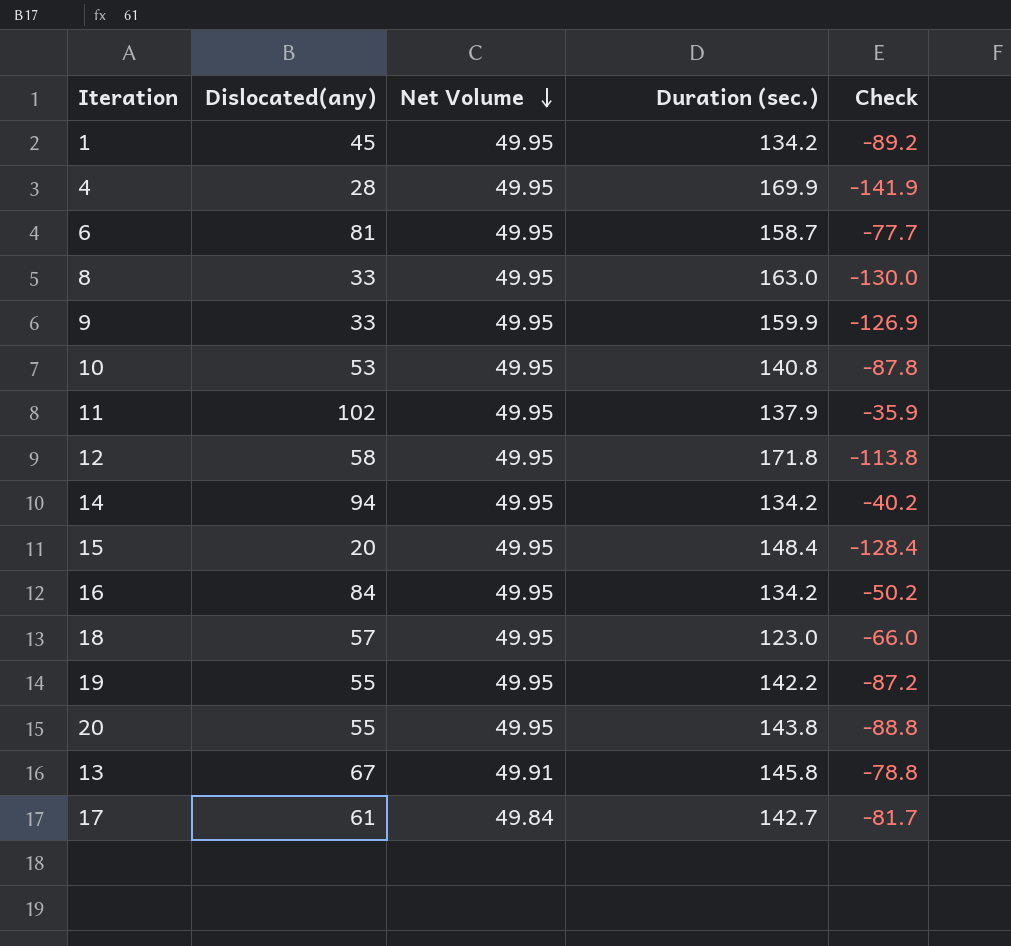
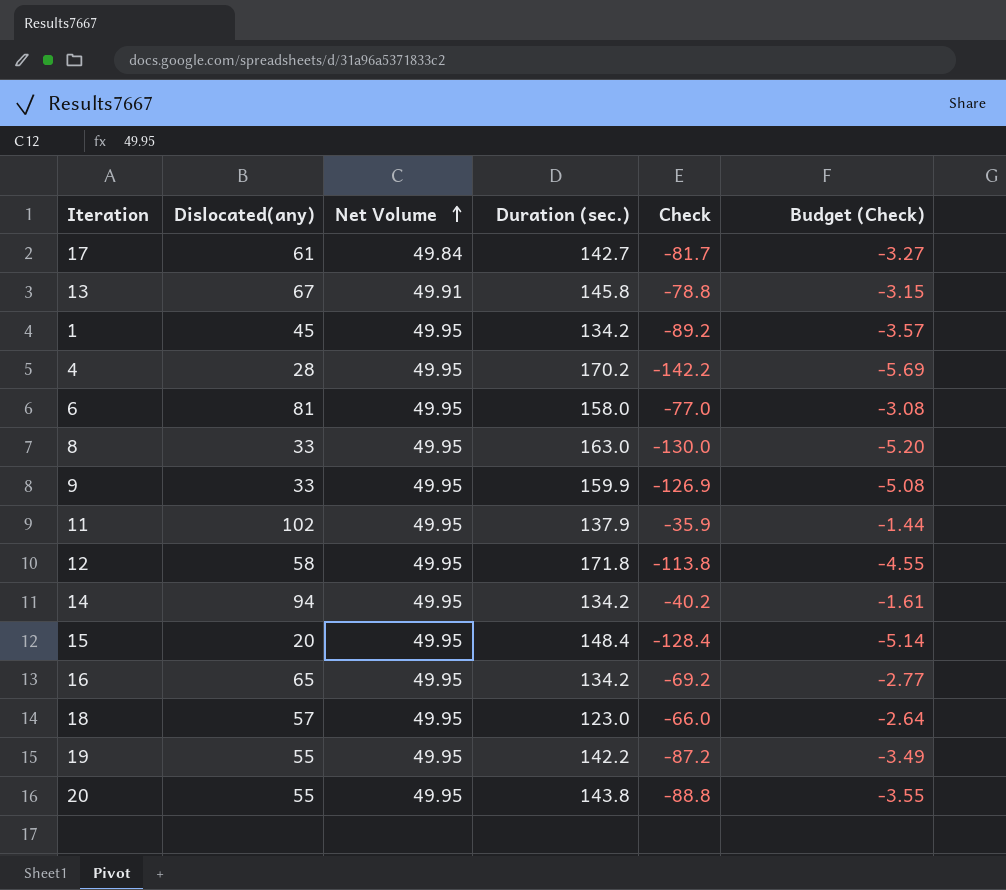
row order: Net Volume descending -> Net Volume ascending
column Budget (Check) | formula: none -> [Check] * 0.04
row 10: 53 | 49.95 | 140.8 | -87.8 -> none
4 | Duration (sec.): 169.9 -> 170.2
4 | Check: -141.9 -> -142.2
6 | Duration (sec.): 158.7 -> 158.0
6 | Check: -77.7 -> -77.0
16 | Dislocated(any): 84 -> 65
16 | Check: -50.2 -> -69.2

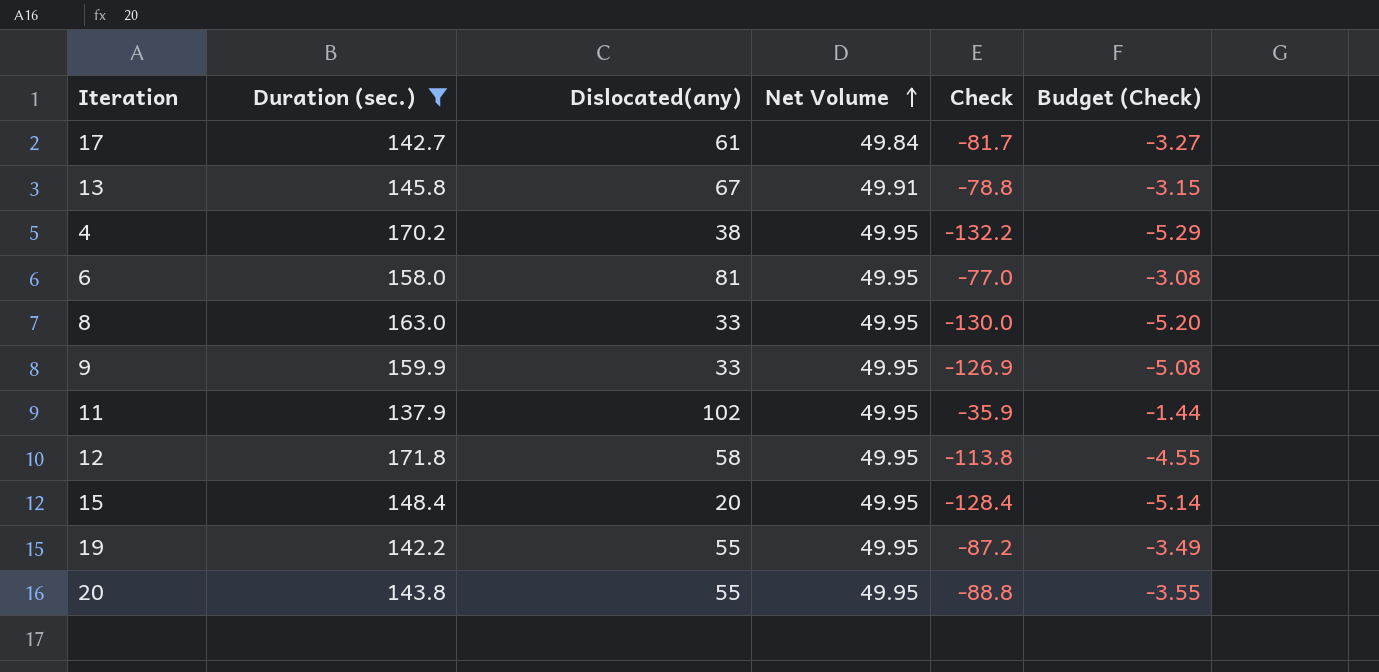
filter: none -> Duration (sec.) >= 137.9
column Duration (sec.) | position: 4 -> 2
4 | Dislocated(any): 28 -> 38
4 | Check: -142.2 -> -132.2
4 | Budget (Check): -5.69 -> -5.29

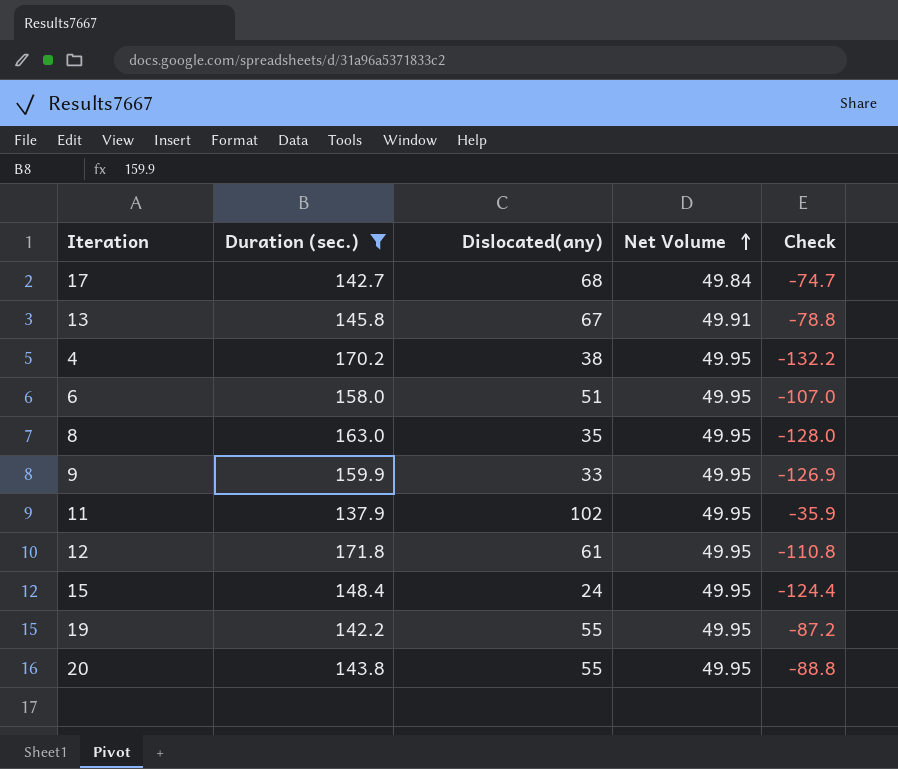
column Budget (Check) | formula: [Check] * 0.04 -> none
17 | Dislocated(any): 61 -> 68
17 | Check: -81.7 -> -74.7
6 | Dislocated(any): 81 -> 51
6 | Check: -77.0 -> -107.0
8 | Dislocated(any): 33 -> 35
8 | Check: -130.0 -> -128.0
12 | Dislocated(any): 58 -> 61
12 | Check: -113.8 -> -110.8
15 | Dislocated(any): 20 -> 24
15 | Check: -128.4 -> -124.4

